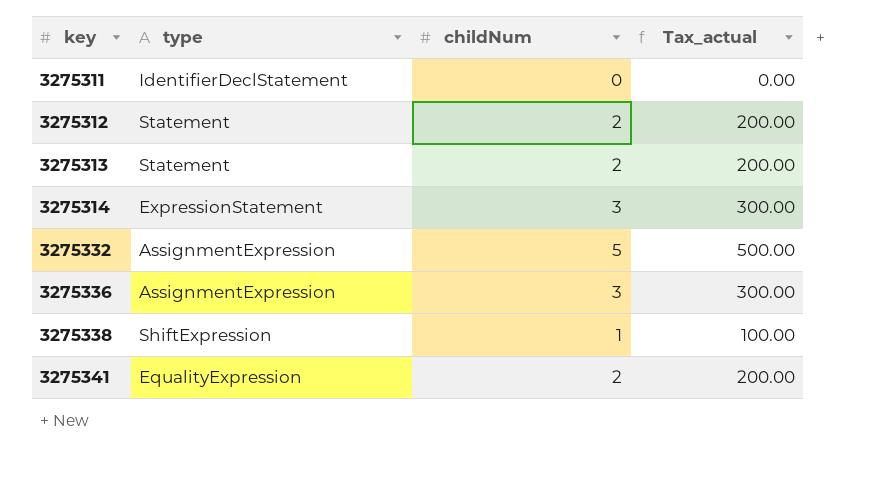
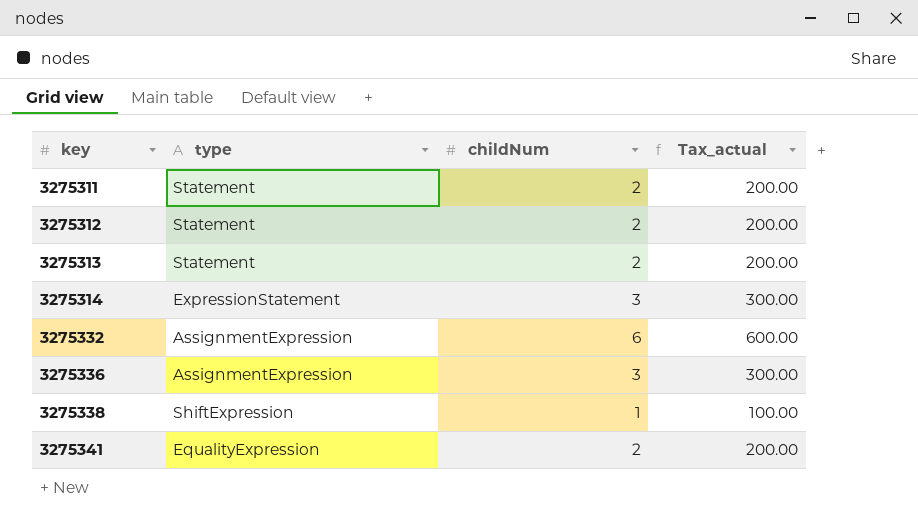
3275311 | type: IdentifierDeclStatement -> Statement
3275311 | childNum: 0 -> 2
3275311 | Tax_actual: 0.00 -> 200.00
3275332 | childNum: 5 -> 6
3275332 | Tax_actual: 500.00 -> 600.00

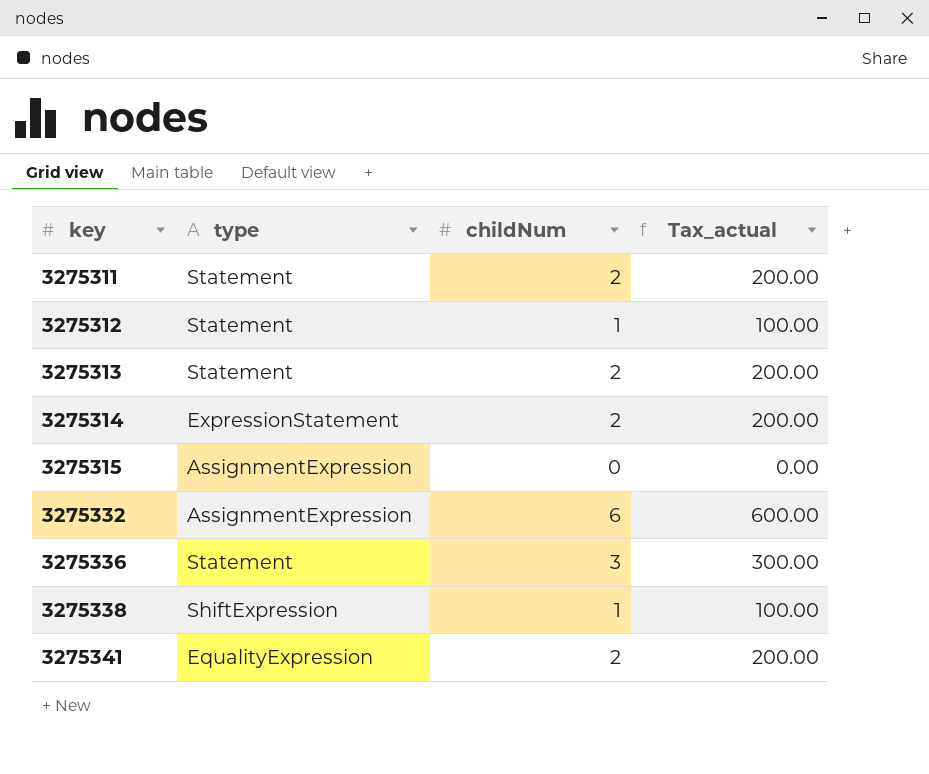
3275312 | childNum: 2 -> 1
3275312 | Tax_actual: 200.00 -> 100.00
3275314 | childNum: 3 -> 2
3275314 | Tax_actual: 300.00 -> 200.00
row 3275315: none -> AssignmentExpression | 0 | 0.00
3275336 | type: AssignmentExpression -> Statement

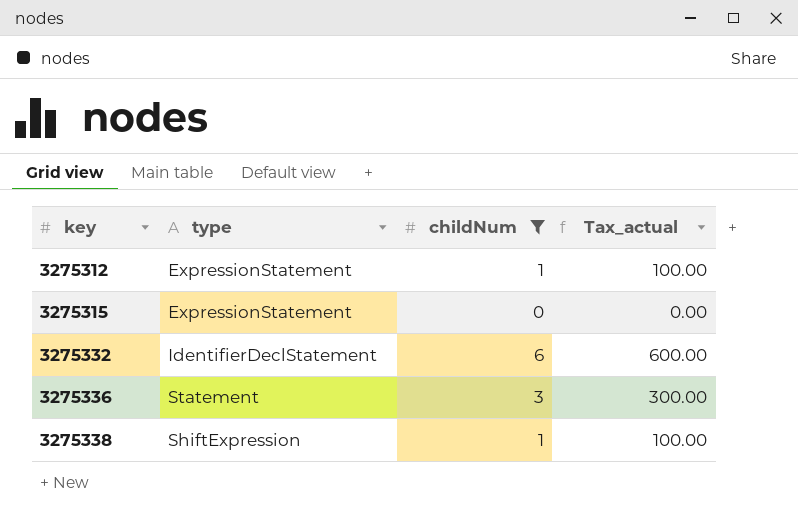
filter: none -> childNum != 2
3275312 | type: Statement -> ExpressionStatement
3275315 | type: AssignmentExpression -> ExpressionStatement
3275332 | type: AssignmentExpression -> IdentifierDeclStatement

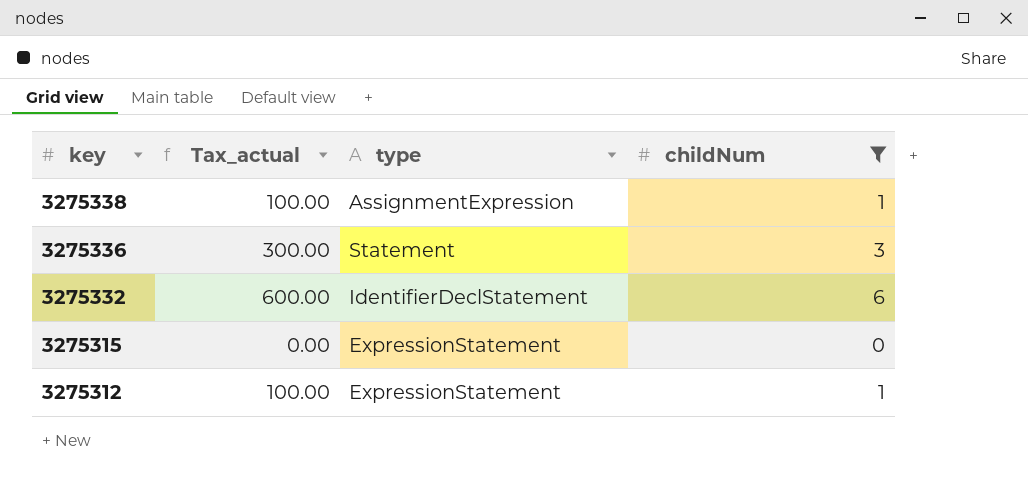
row order: key ascending -> key descending
column Tax_actual | position: 4 -> 2
3275338 | type: ShiftExpression -> AssignmentExpression

